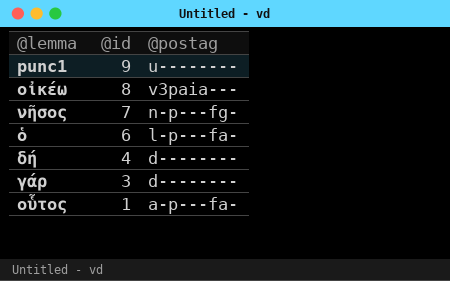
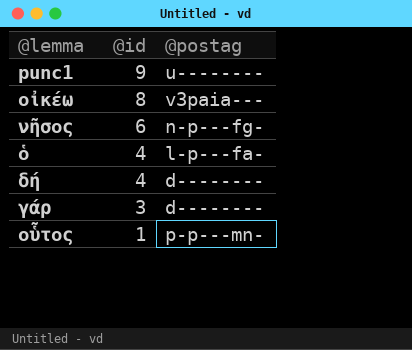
νῆσος | @id: 7 -> 6
ὁ | @id: 6 -> 4
οὗτος | @postag: a-p---fa- -> p-p---mn-

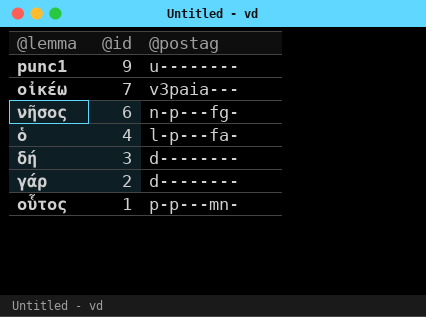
οἰκέω | @id: 8 -> 7
δή | @id: 4 -> 3
γάρ | @id: 3 -> 2

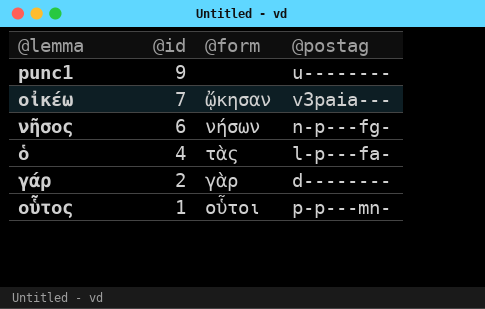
column @form | position: none -> 3
row δή: 3 | d-------- -> none

